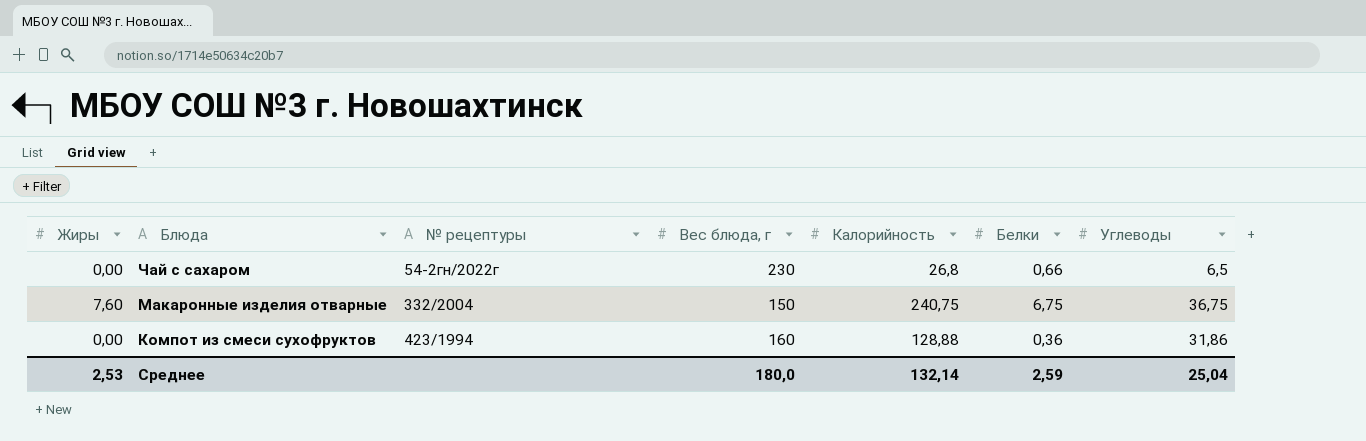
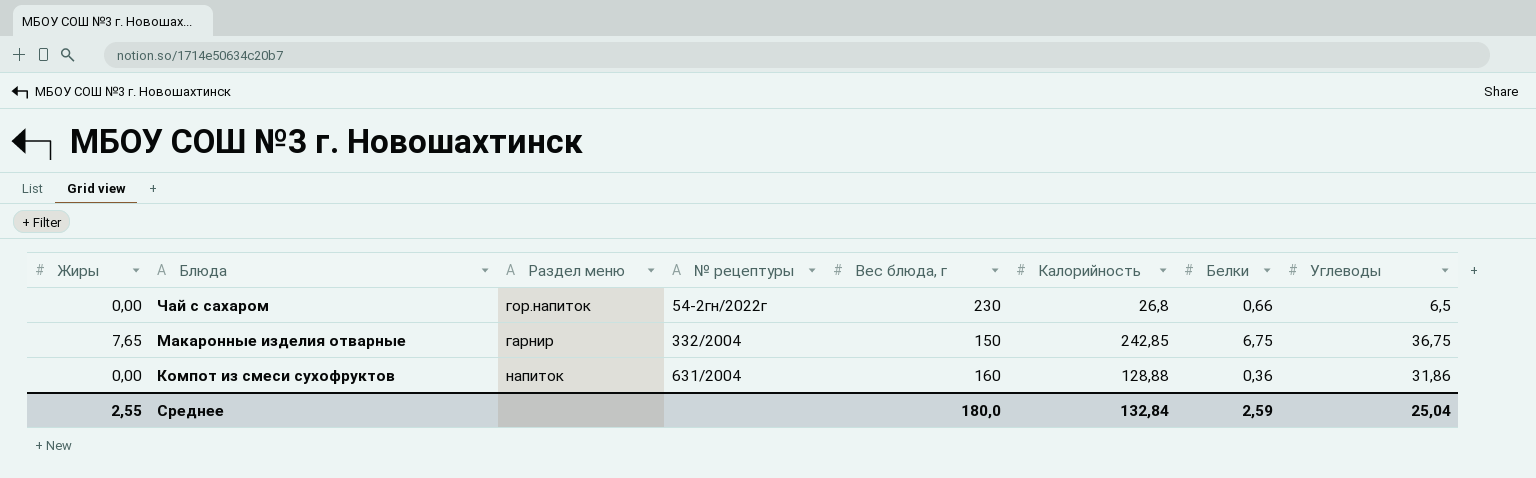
column Раздел меню | position: none -> 3
Макаронные изделия отварные | Жиры: 7,60 -> 7,65
Макаронные изделия отварные | Калорийность: 240,75 -> 242,85
Компот из смеси сухофруктов | № рецептуры: 423/1994 -> 631/2004
Среднее | Жиры: 2,53 -> 2,55
Среднее | Калорийность: 132,14 -> 132,84

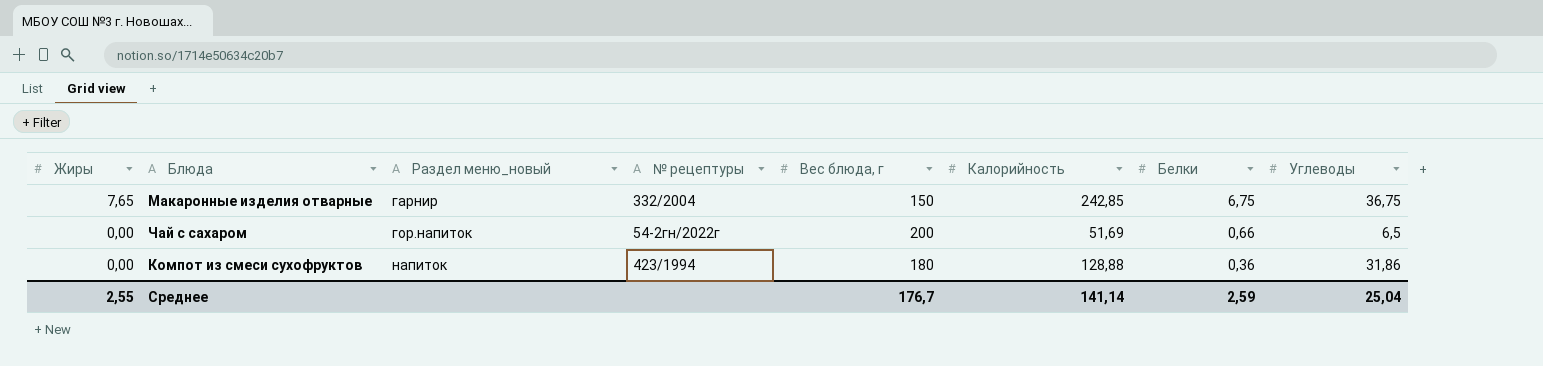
row order: Блюда descending -> Жиры descending
column name: Раздел меню -> Раздел меню_новый
Чай с сахаром | Вес блюда, г: 230 -> 200
Чай с сахаром | Калорийность: 26,8 -> 51,69
Компот из смеси сухофруктов | № рецептуры: 631/2004 -> 423/1994
Компот из смеси сухофруктов | Вес блюда, г: 160 -> 180
Среднее | Вес блюда, г: 180,0 -> 176,7
Среднее | Калорийность: 132,84 -> 141,14

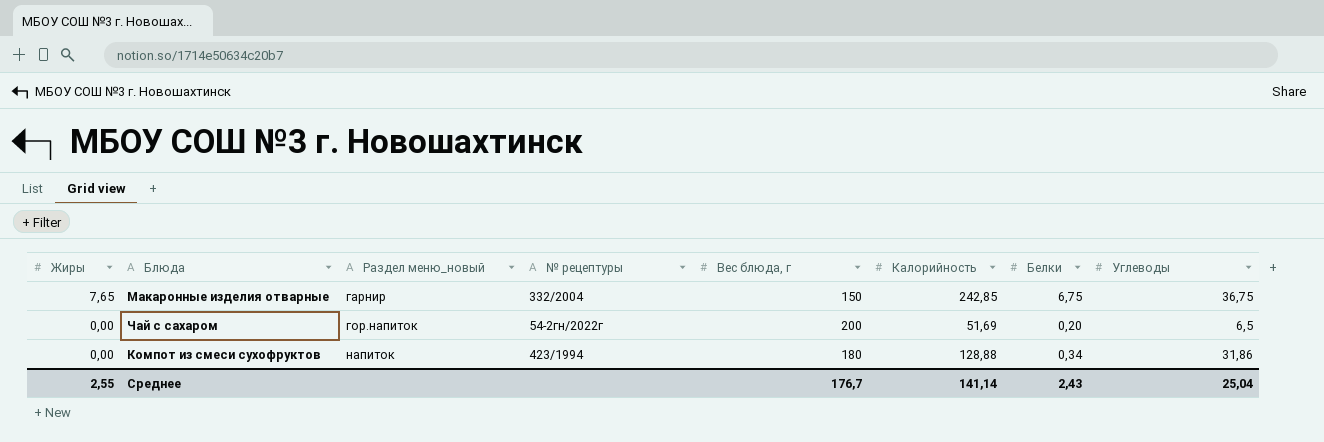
Чай с сахаром | Белки: 0,66 -> 0,20
Компот из смеси сухофруктов | Белки: 0,36 -> 0,34
Среднее | Белки: 2,59 -> 2,43

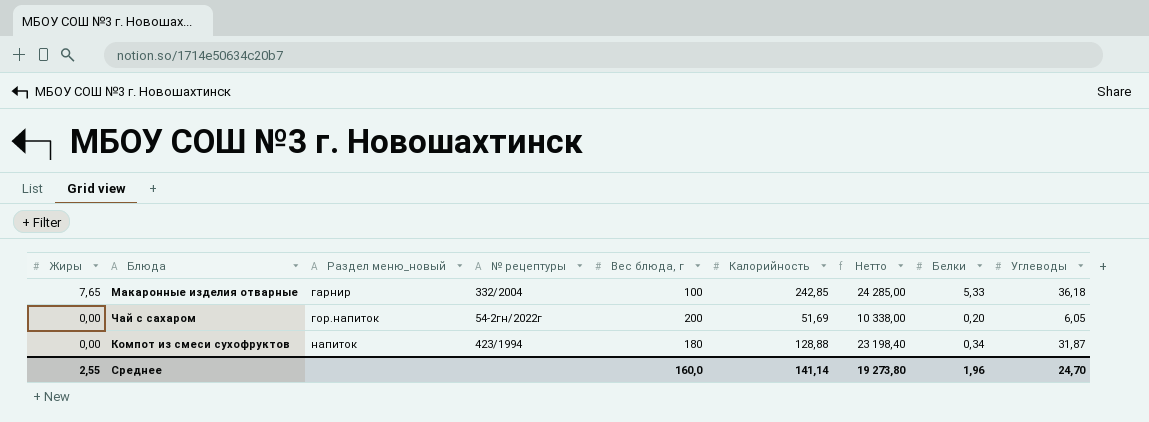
column Нетто | formula: none -> [Вес блюда, г] * [Калорийность]
Макаронные изделия отварные | Вес блюда, г: 150 -> 100
Макаронные изделия отварные | Белки: 6,75 -> 5,33
Макаронные изделия отварные | Углеводы: 36,75 -> 36,18
Чай с сахаром | Углеводы: 6,5 -> 6,05
Компот из смеси сухофруктов | Углеводы: 31,86 -> 31,87
Среднее | Вес блюда, г: 176,7 -> 160,0
Среднее | Белки: 2,43 -> 1,96
Среднее | Углеводы: 25,04 -> 24,70

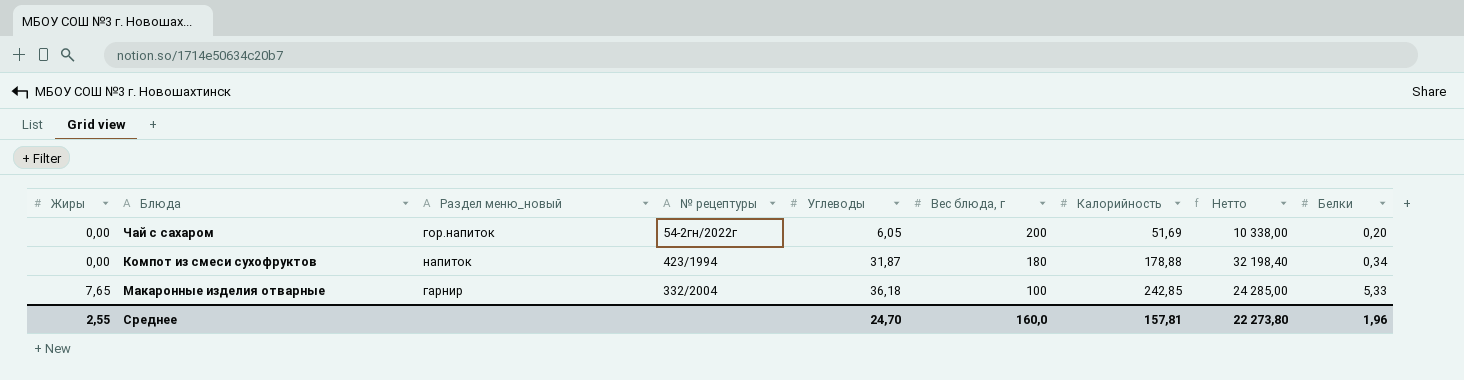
row order: Жиры descending -> Жиры ascending
column Углеводы | position: 9 -> 5
Компот из смеси сухофруктов | Калорийность: 128,88 -> 178,88
Компот из смеси сухофруктов | Нетто: 23 198,40 -> 32 198,40
Среднее | Калорийность: 141,14 -> 157,81
Среднее | Нетто: 19 273,80 -> 22 273,80

